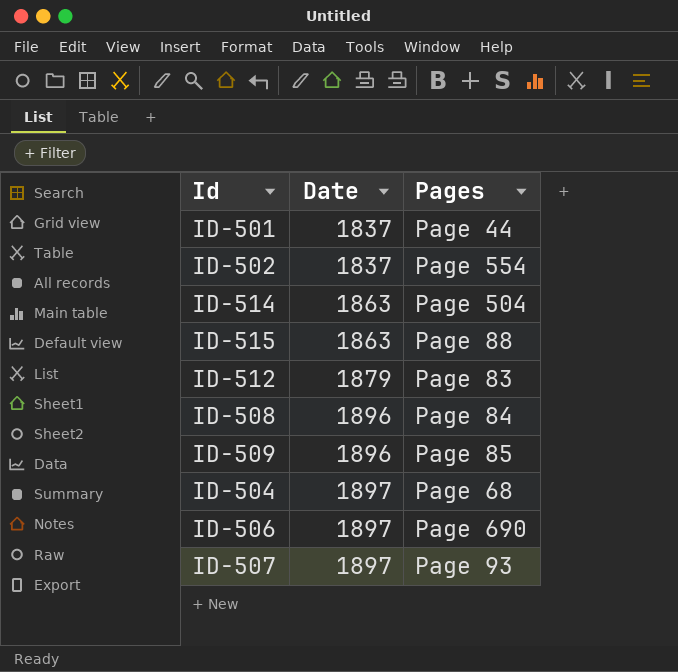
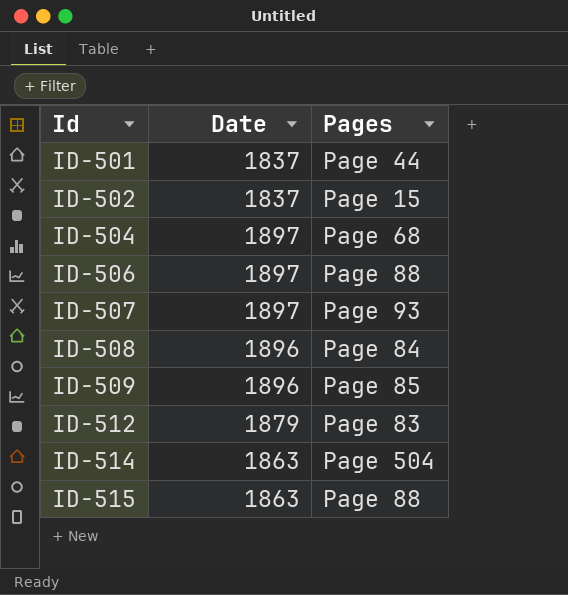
row order: Date ascending -> Id ascending
ID-502 | Pages: Page 554 -> Page 15
ID-506 | Pages: Page 690 -> Page 88

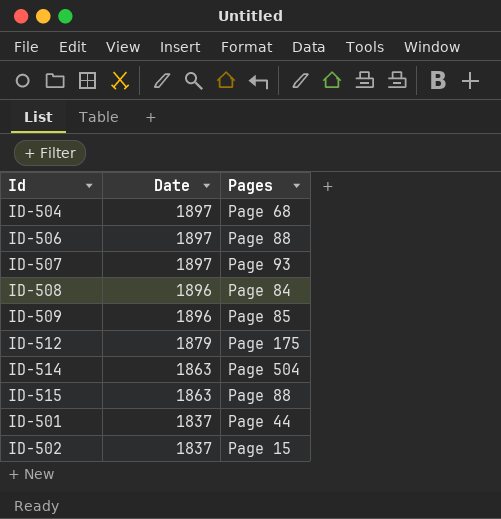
row order: Id ascending -> Date descending
ID-512 | Pages: Page 83 -> Page 175

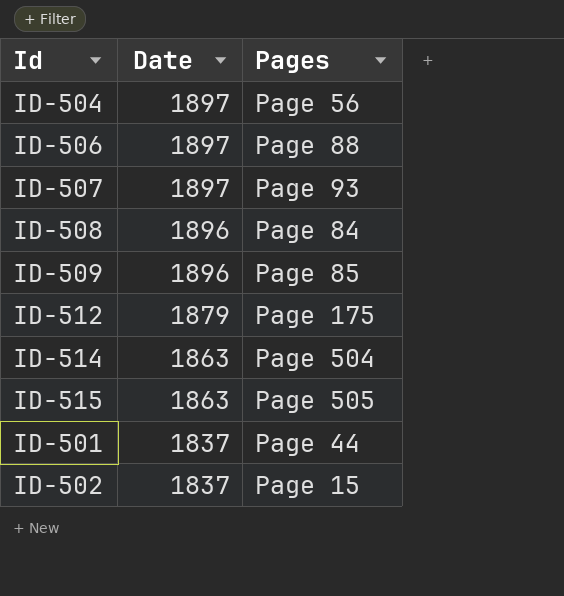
ID-504 | Pages: Page 68 -> Page 56
ID-515 | Pages: Page 88 -> Page 505

